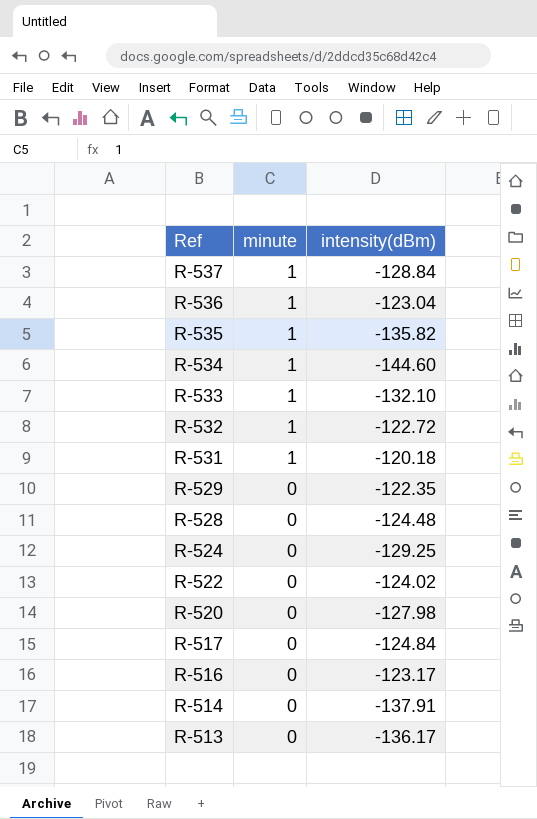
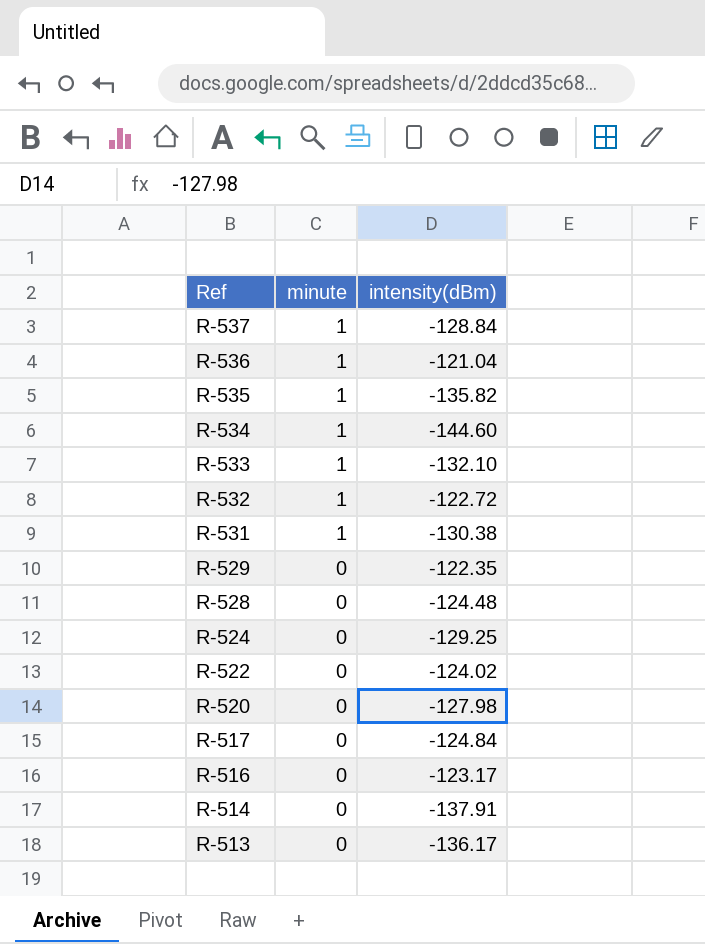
R-536 | intensity(dBm): -123.04 -> -121.04
R-531 | intensity(dBm): -120.18 -> -130.38

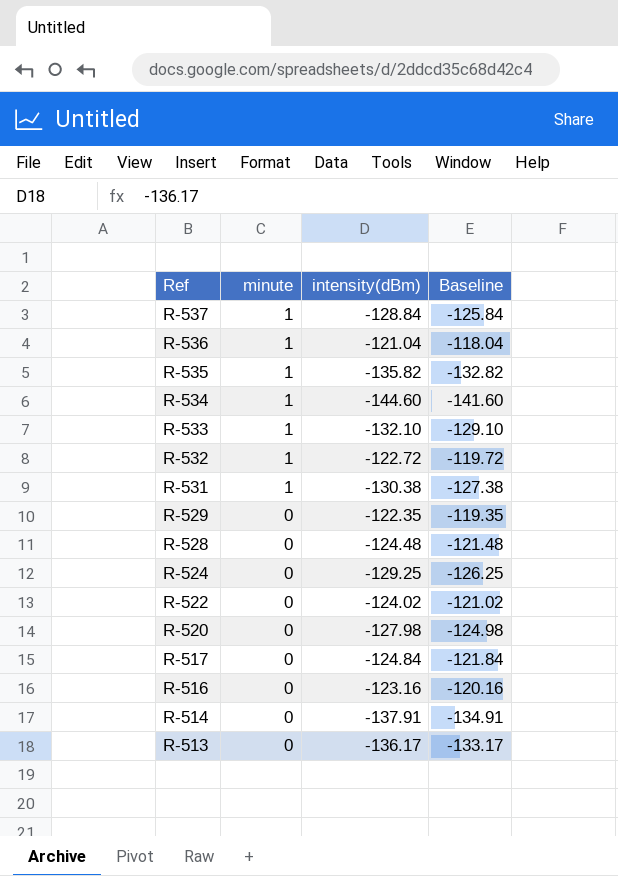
column Baseline | formula: none -> [intensity(dBm)] + 3
R-516 | intensity(dBm): -123.17 -> -123.16

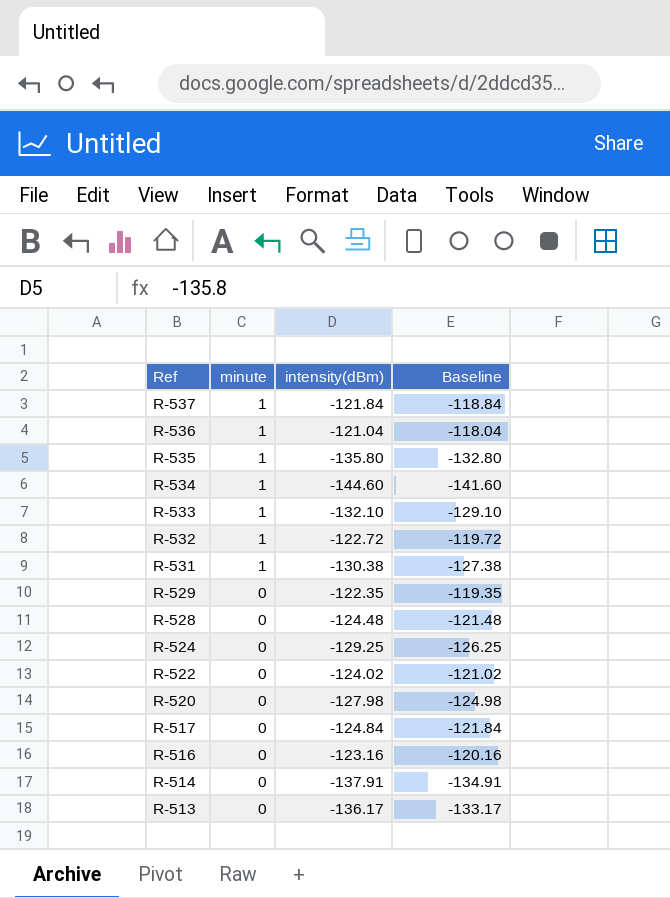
R-537 | intensity(dBm): -128.84 -> -121.84
R-537 | Baseline: -125.84 -> -118.84
R-535 | intensity(dBm): -135.82 -> -135.80
R-535 | Baseline: -132.82 -> -132.80

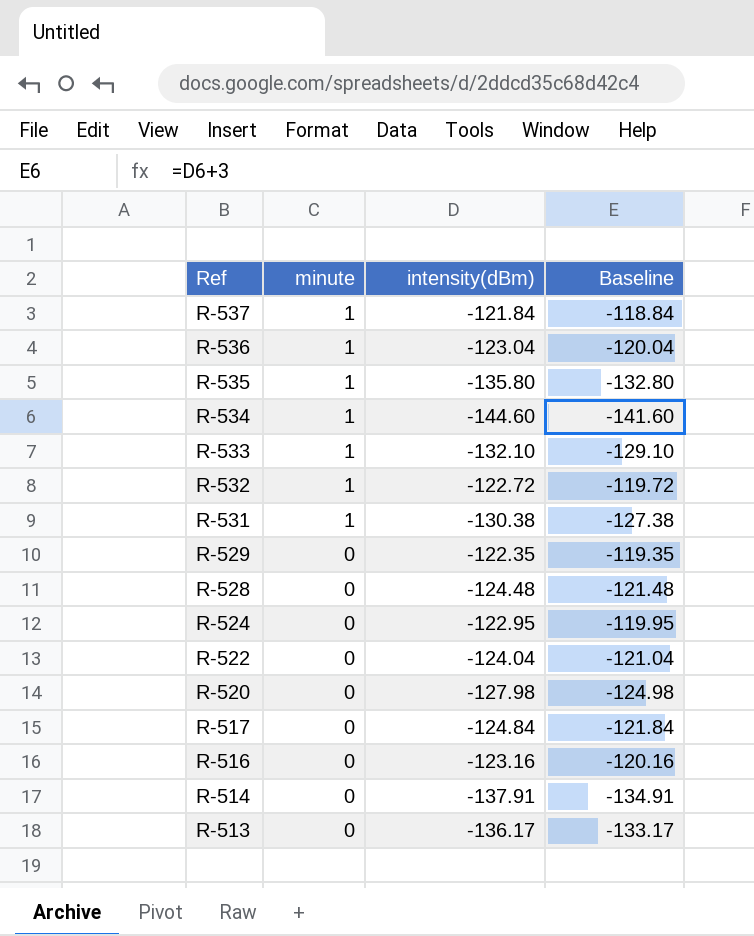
R-536 | intensity(dBm): -121.04 -> -123.04
R-536 | Baseline: -118.04 -> -120.04
R-524 | intensity(dBm): -129.25 -> -122.95
R-524 | Baseline: -126.25 -> -119.95
R-522 | intensity(dBm): -124.02 -> -124.04
R-522 | Baseline: -121.02 -> -121.04

